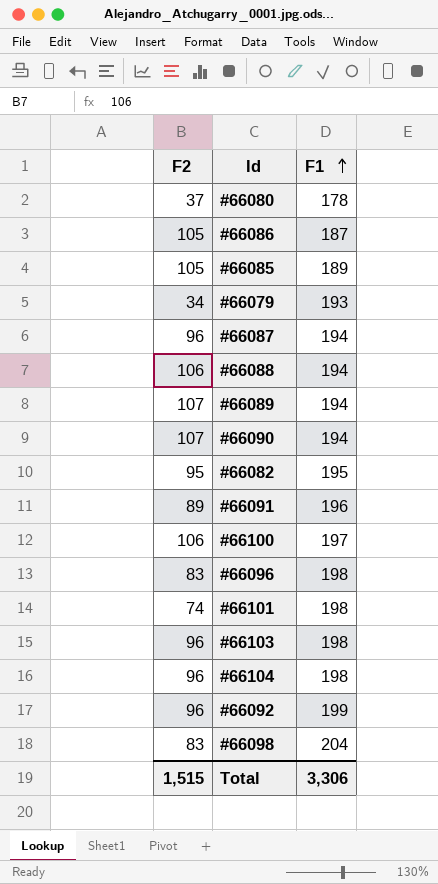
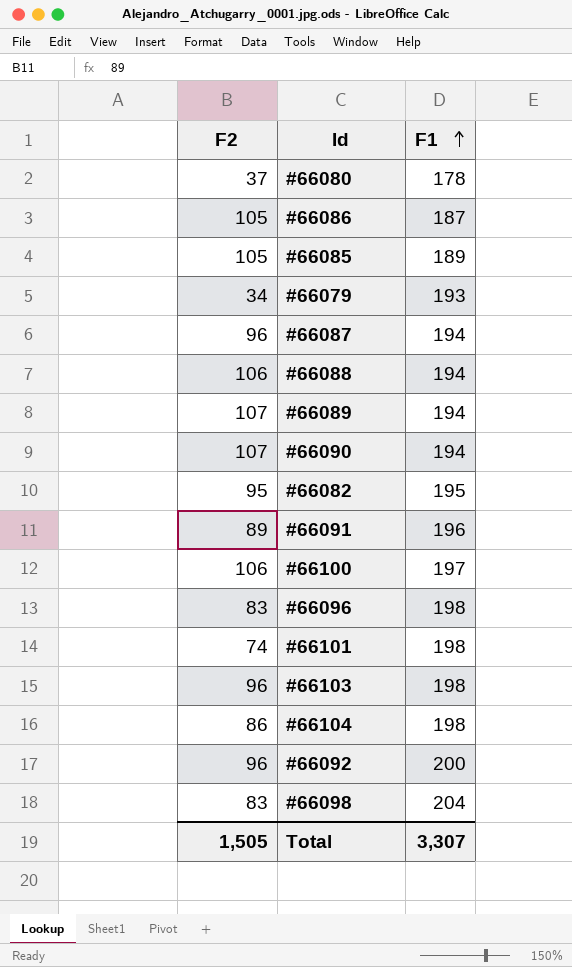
#66104 | F2: 96 -> 86
#66092 | F1: 199 -> 200
Total | F2: 1,515 -> 1,505
Total | F1: 3,306 -> 3,307

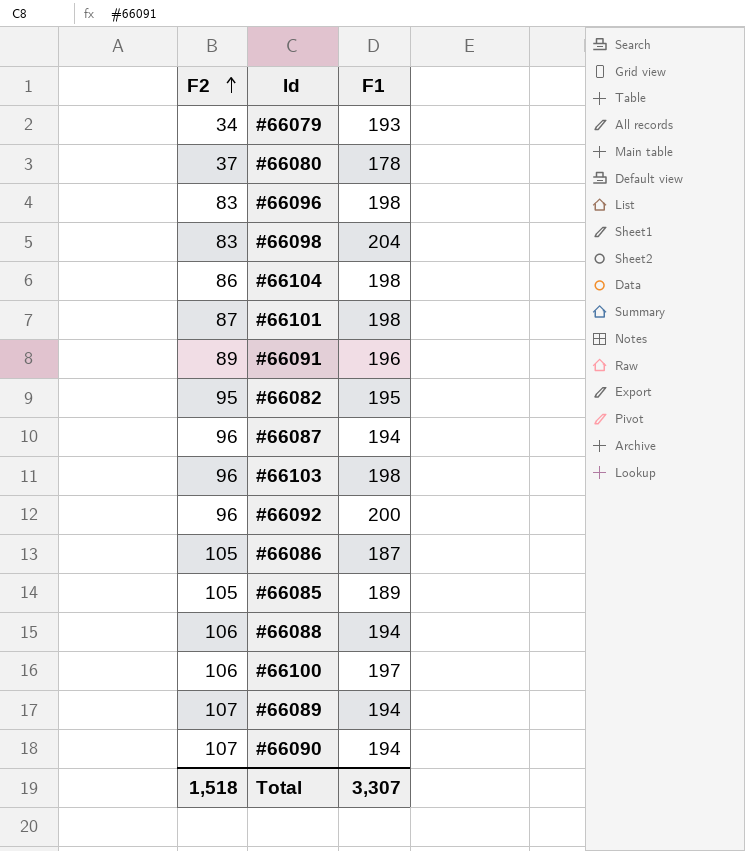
row order: F1 ascending -> F2 ascending
#66101 | F2: 74 -> 87
Total | F2: 1,505 -> 1,518

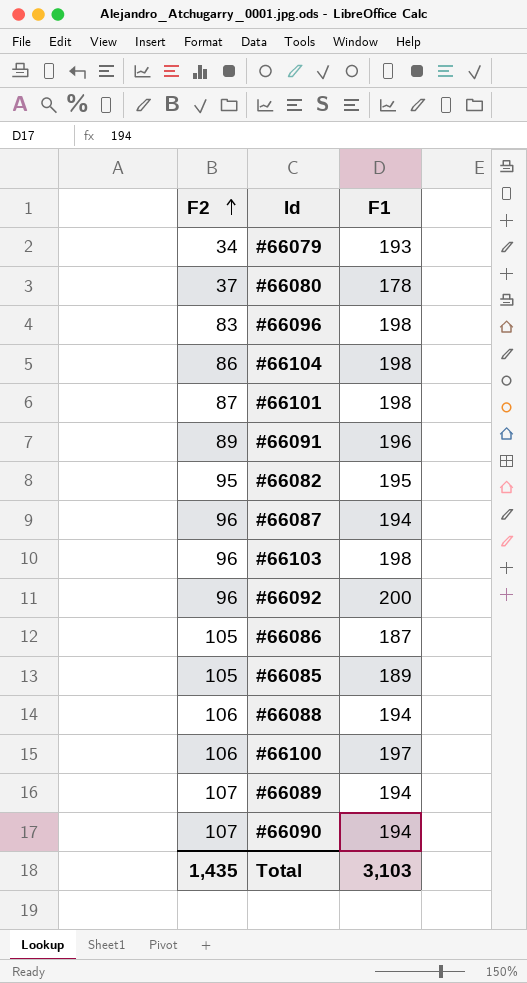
row #66098: 83 | 204 -> none
Total | F2: 1,518 -> 1,435
Total | F1: 3,307 -> 3,103

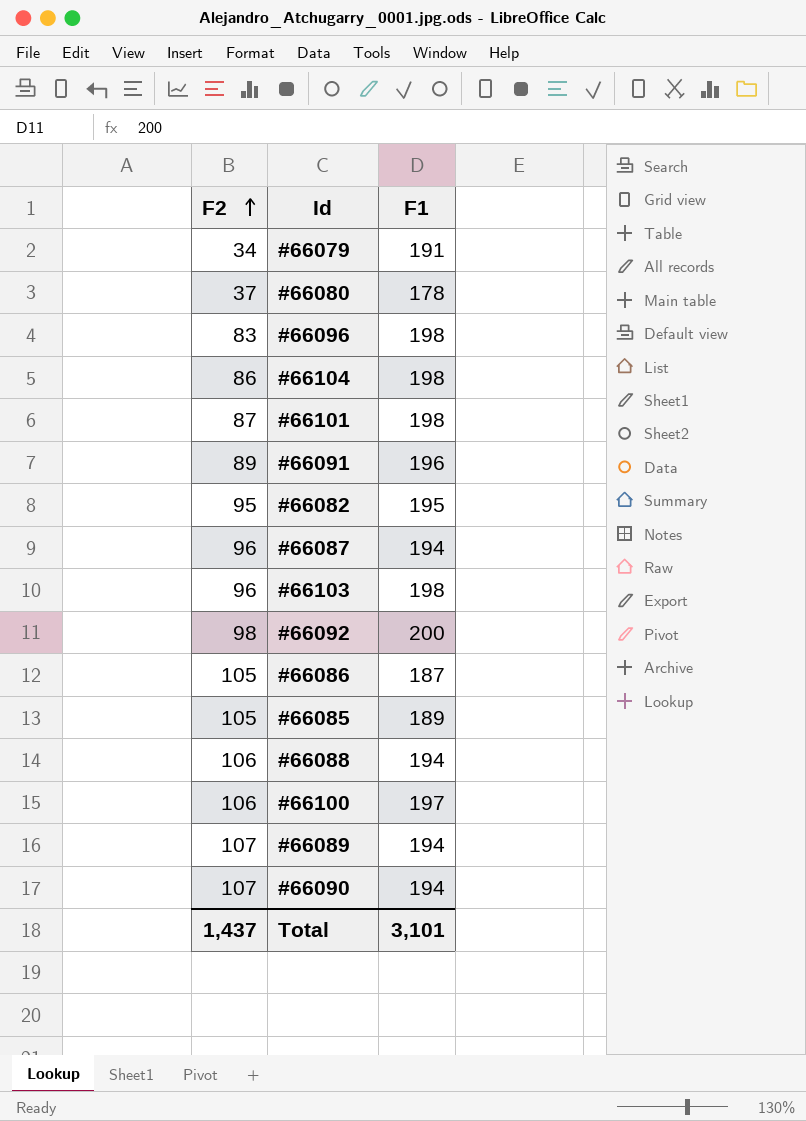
#66079 | F1: 193 -> 191
#66092 | F2: 96 -> 98
Total | F2: 1,435 -> 1,437
Total | F1: 3,103 -> 3,101

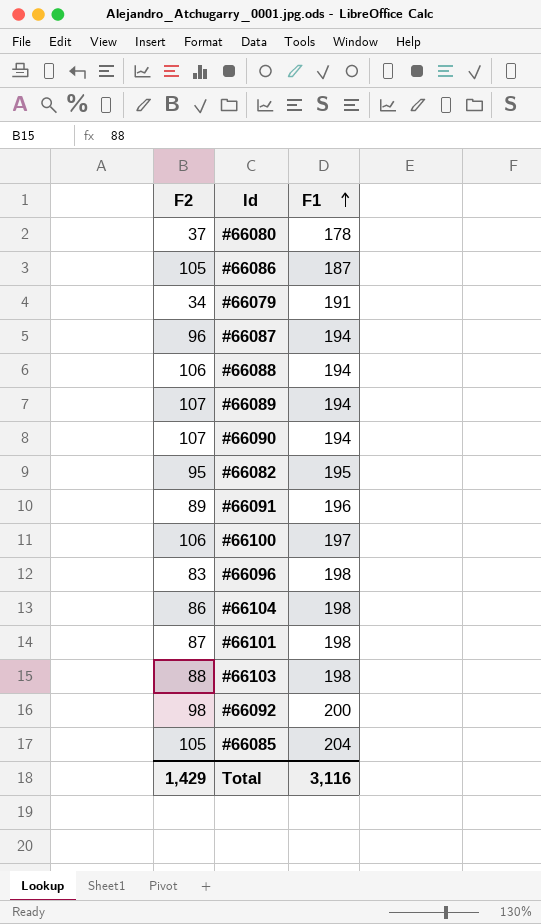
row order: F2 ascending -> F1 ascending
#66103 | F2: 96 -> 88
#66085 | F1: 189 -> 204
Total | F2: 1,437 -> 1,429
Total | F1: 3,101 -> 3,116

